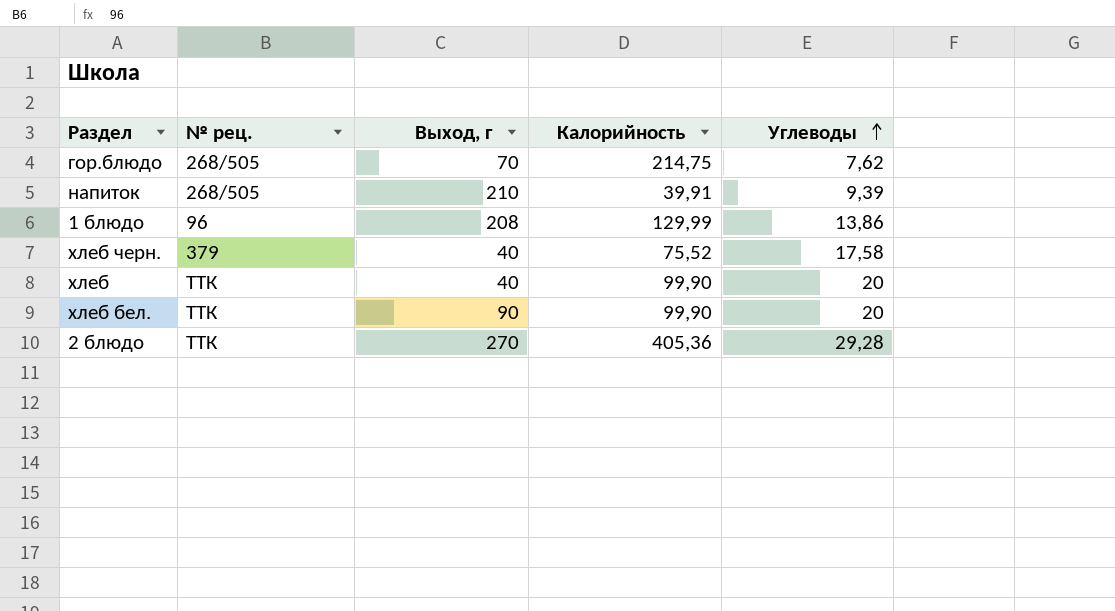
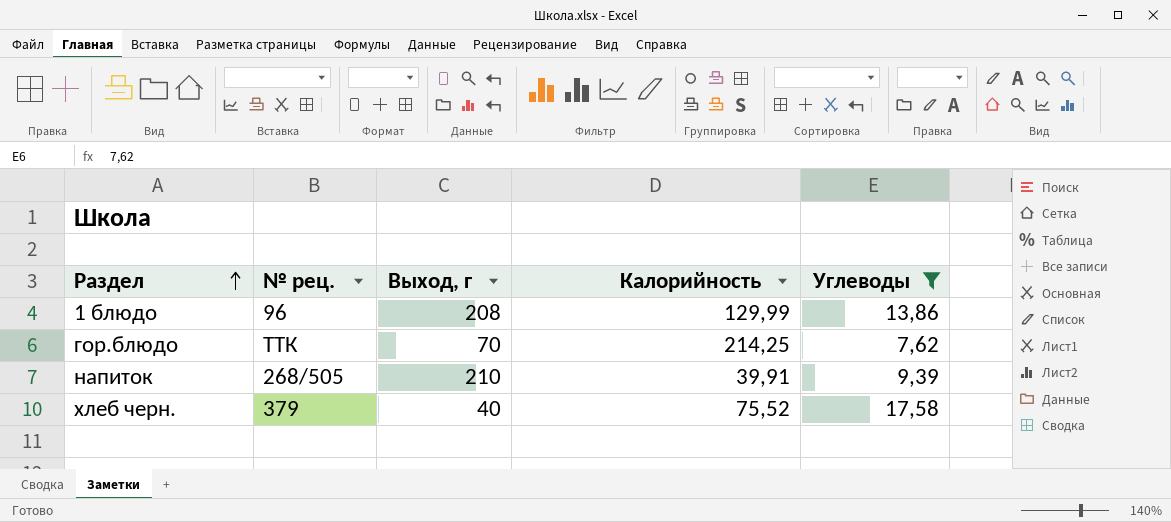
filter: none -> Углеводы <= 17,58
row order: Углеводы ascending -> Раздел ascending
гор.блюдо | № рец.: 268/505 -> ТТК
гор.блюдо | Калорийность: 214,75 -> 214,25

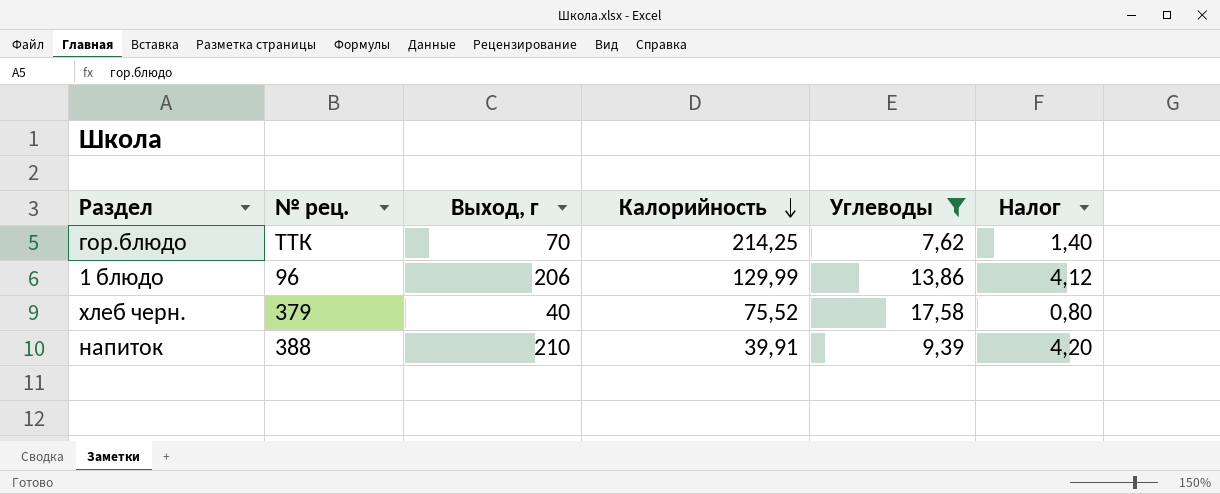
row order: Раздел ascending -> Калорийность descending
column Налог | formula: none -> [Выход, г] * 0,02
1 блюдо | Выход, г: 208 -> 206
напиток | № рец.: 268/505 -> 388

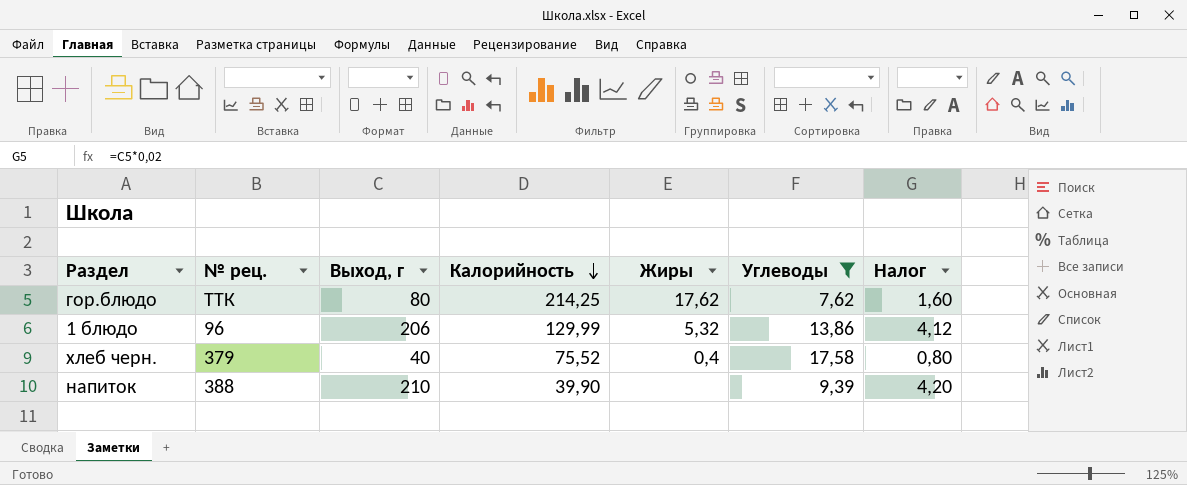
column Жиры | position: none -> 5
гор.блюдо | Выход, г: 70 -> 80
гор.блюдо | Налог: 1,40 -> 1,60
напиток | Калорийность: 39,91 -> 39,90

